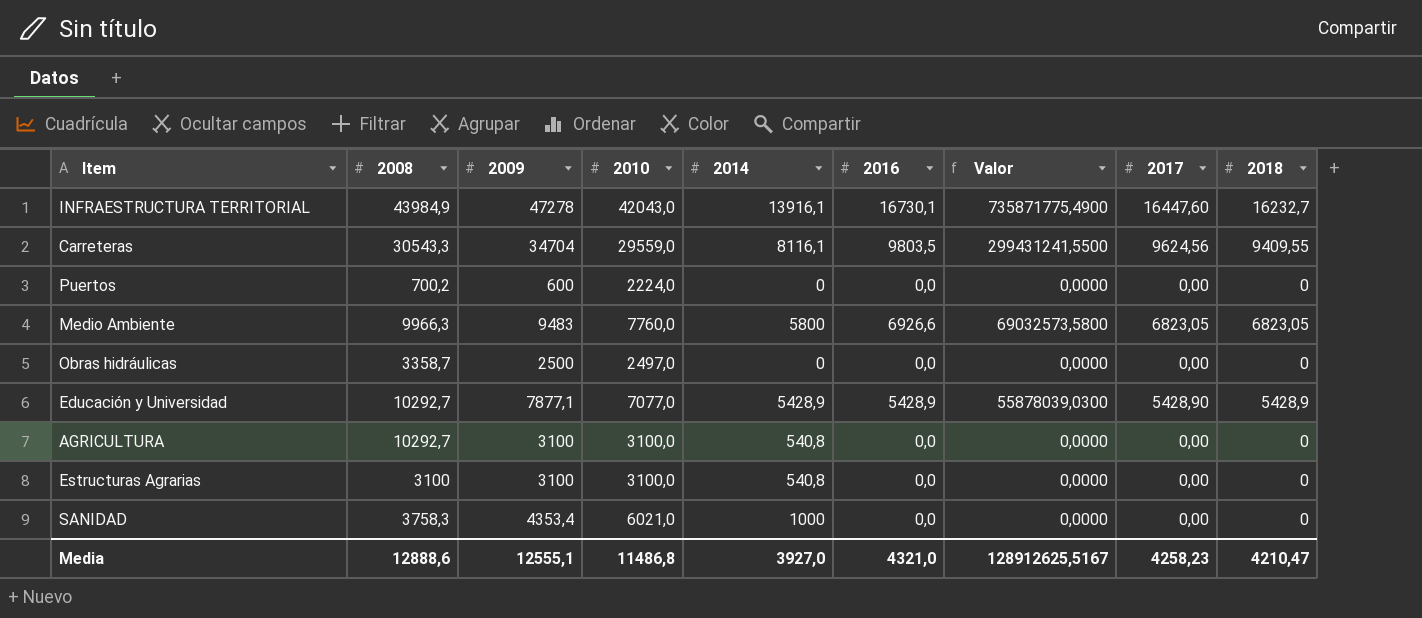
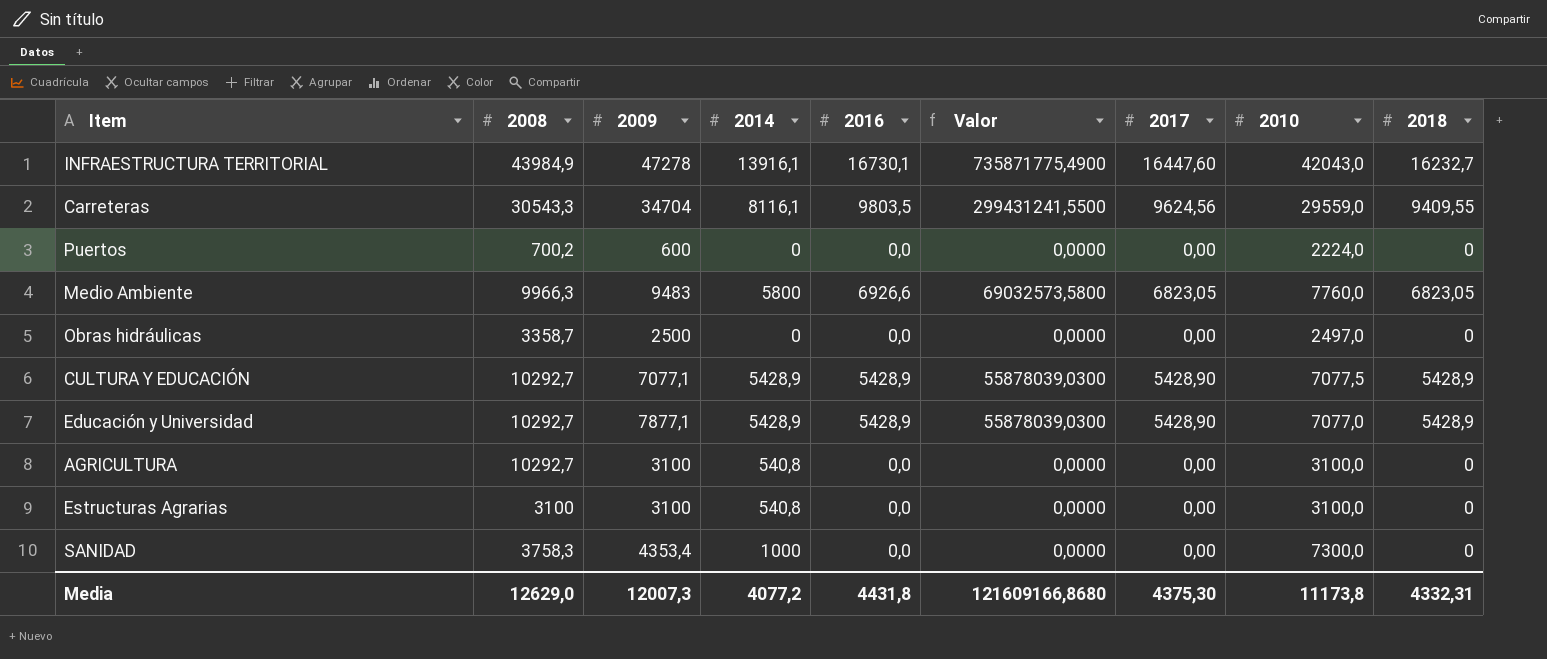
column 2010 | position: 4 -> 8
row CULTURA Y EDUCACIÓN: none -> 10292,7 | 7077,1 | 5428,9 | 5428,9 | 55878039,0300 | 5428,90 | 7077,5 | 5428,9
SANIDAD | 2010: 6021,0 -> 7300,0
Media | 2008: 12888,6 -> 12629,0
Media | 2009: 12555,1 -> 12007,3
Media | 2014: 3927,0 -> 4077,2
Media | 2016: 4321,0 -> 4431,8
Media | Valor: 128912625,5167 -> 121609166,8680
Media | 2017: 4258,23 -> 4375,30
Media | 2010: 11486,8 -> 11173,8
Media | 2018: 4210,47 -> 4332,31

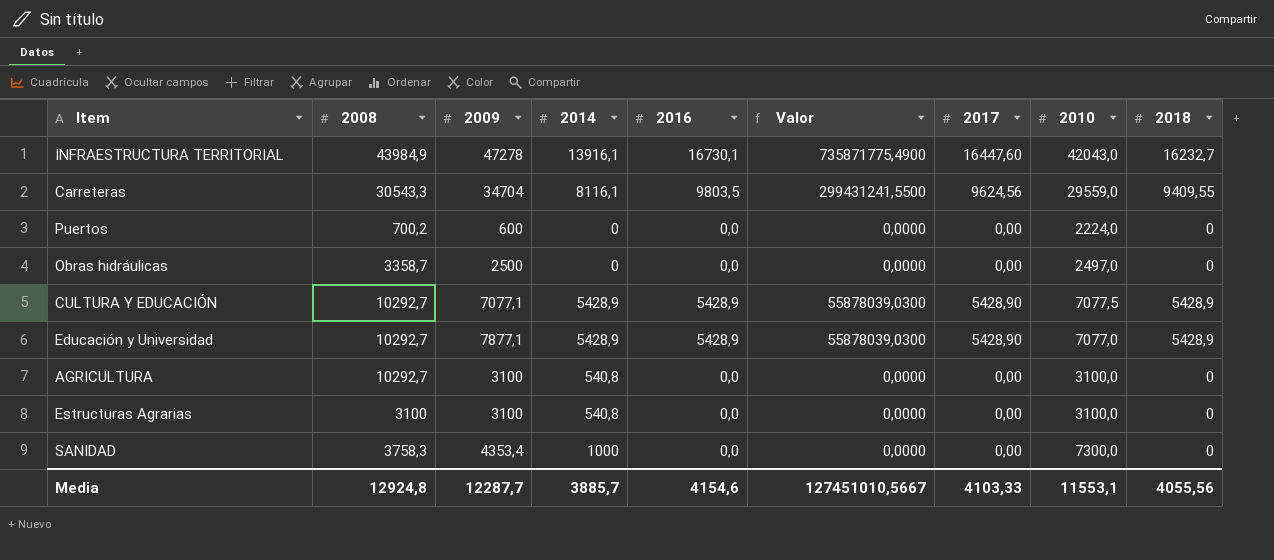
row Medio Ambiente: 9966,3 | 9483 | 5800 | 6926,6 | 69032573,5800 | 6823,05 | 7760,0 | 6823,05 -> none
Media | 2008: 12629,0 -> 12924,8
Media | 2009: 12007,3 -> 12287,7
Media | 2014: 4077,2 -> 3885,7
Media | 2016: 4431,8 -> 4154,6
Media | Valor: 121609166,8680 -> 127451010,5667
Media | 2017: 4375,30 -> 4103,33
Media | 2010: 11173,8 -> 11553,1
Media | 2018: 4332,31 -> 4055,56

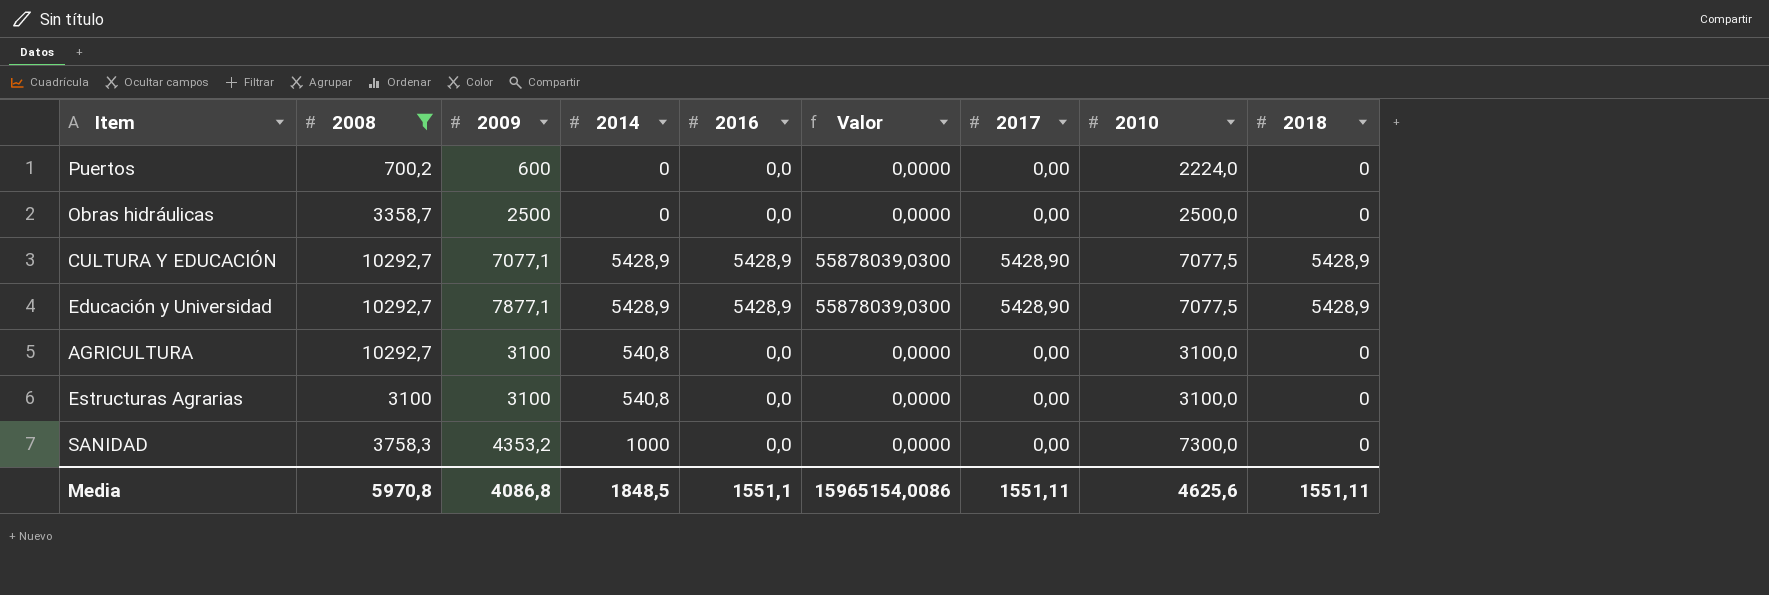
filter: none -> 2008 <= 10292,7
Obras hidráulicas | 2010: 2497,0 -> 2500,0
Educación y Universidad | 2010: 7077,0 -> 7077,5
SANIDAD | 2009: 4353,4 -> 4353,2
Media | 2008: 12924,8 -> 5970,8
Media | 2009: 12287,7 -> 4086,8
Media | 2014: 3885,7 -> 1848,5
Media | 2016: 4154,6 -> 1551,1
Media | Valor: 127451010,5667 -> 15965154,0086
Media | 2017: 4103,33 -> 1551,11
Media | 2010: 11553,1 -> 4625,6
Media | 2018: 4055,56 -> 1551,11

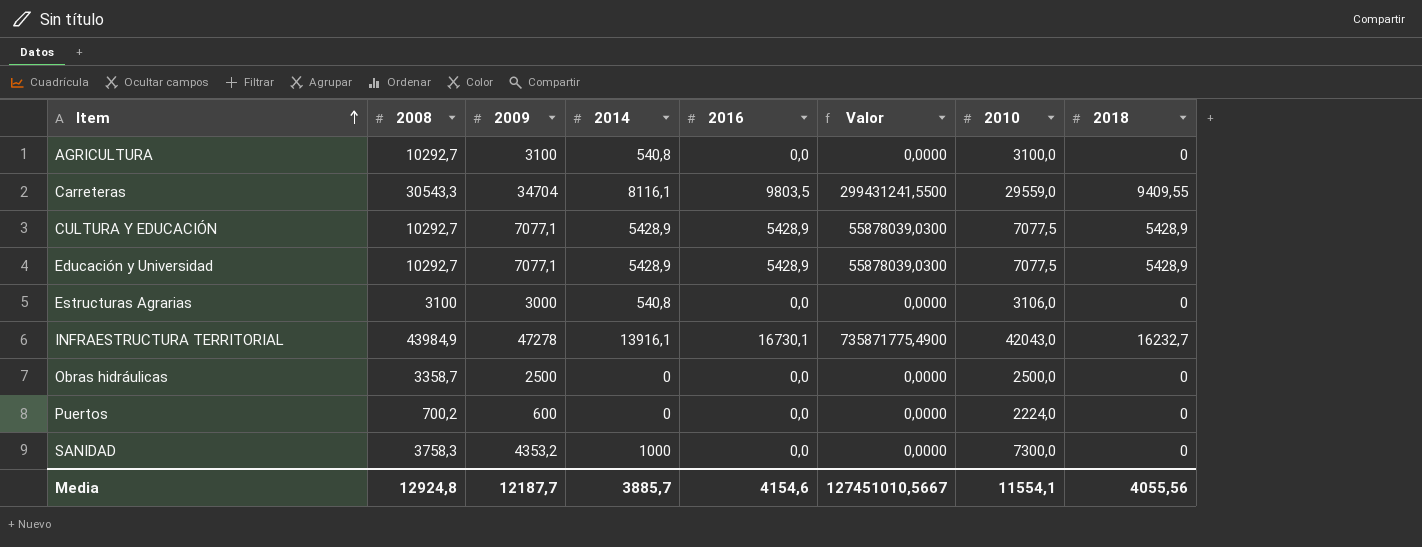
filter: 2008 <= 10292,7 -> none
row order: none -> Item ascending
column 2017 | position: 7 -> none
Educación y Universidad | 2009: 7877,1 -> 7077,1
Estructuras Agrarias | 2009: 3100 -> 3000
Estructuras Agrarias | 2010: 3100,0 -> 3106,0
Media | 2008: 5970,8 -> 12924,8
Media | 2009: 4086,8 -> 12187,7
Media | 2014: 1848,5 -> 3885,7
Media | 2016: 1551,1 -> 4154,6
Media | Valor: 15965154,0086 -> 127451010,5667
Media | 2010: 4625,6 -> 11554,1
Media | 2018: 1551,11 -> 4055,56

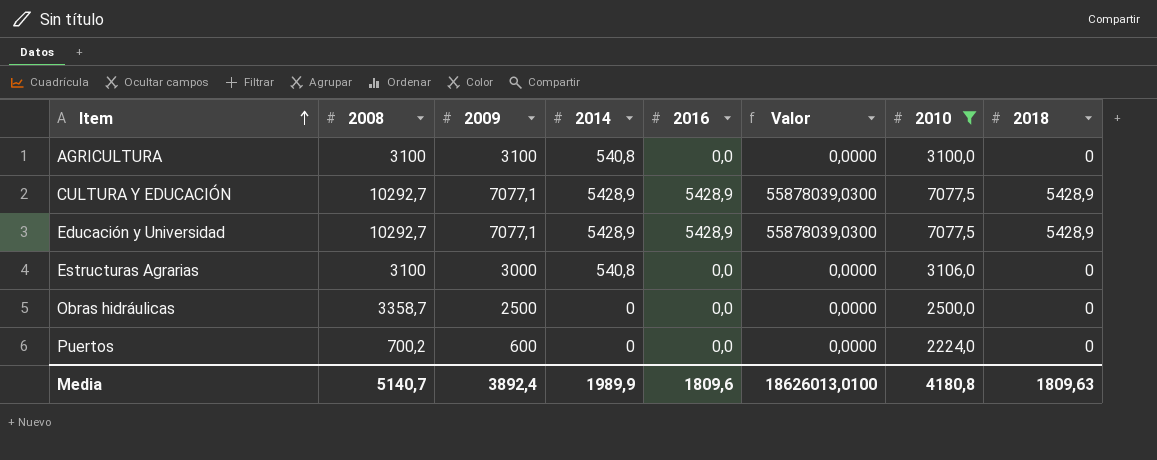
filter: none -> 2010 <= 7077,5
AGRICULTURA | 2008: 10292,7 -> 3100
Media | 2008: 12924,8 -> 5140,7
Media | 2009: 12187,7 -> 3892,4
Media | 2014: 3885,7 -> 1989,9
Media | 2016: 4154,6 -> 1809,6
Media | Valor: 127451010,5667 -> 18626013,0100
Media | 2010: 11554,1 -> 4180,8
Media | 2018: 4055,56 -> 1809,63

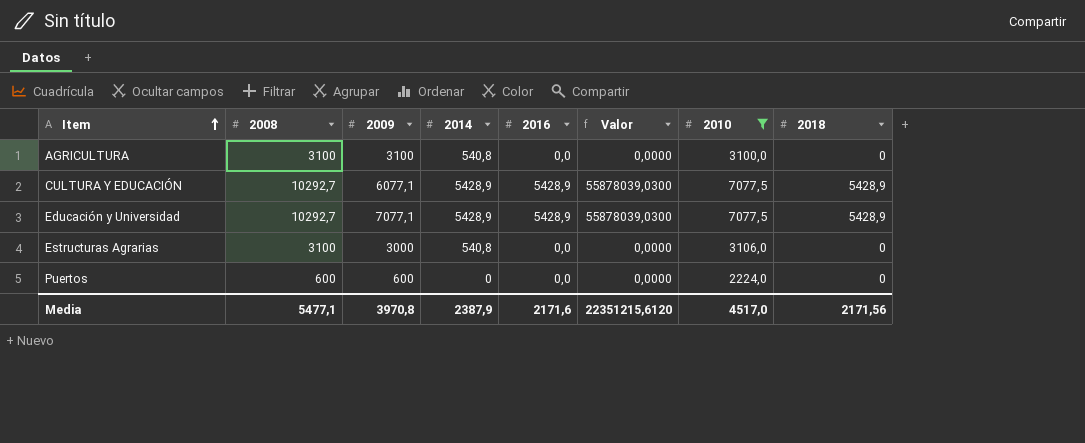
row Obras hidráulicas: 3358,7 | 2500 | 0 | 0,0 | 0,0000 | 2500,0 | 0 -> none
CULTURA Y EDUCACIÓN | 2009: 7077,1 -> 6077,1
Puertos | 2008: 700,2 -> 600
Media | 2008: 5140,7 -> 5477,1
Media | 2009: 3892,4 -> 3970,8
Media | 2014: 1989,9 -> 2387,9
Media | 2016: 1809,6 -> 2171,6
Media | Valor: 18626013,0100 -> 22351215,6120
Media | 2010: 4180,8 -> 4517,0
Media | 2018: 1809,63 -> 2171,56

